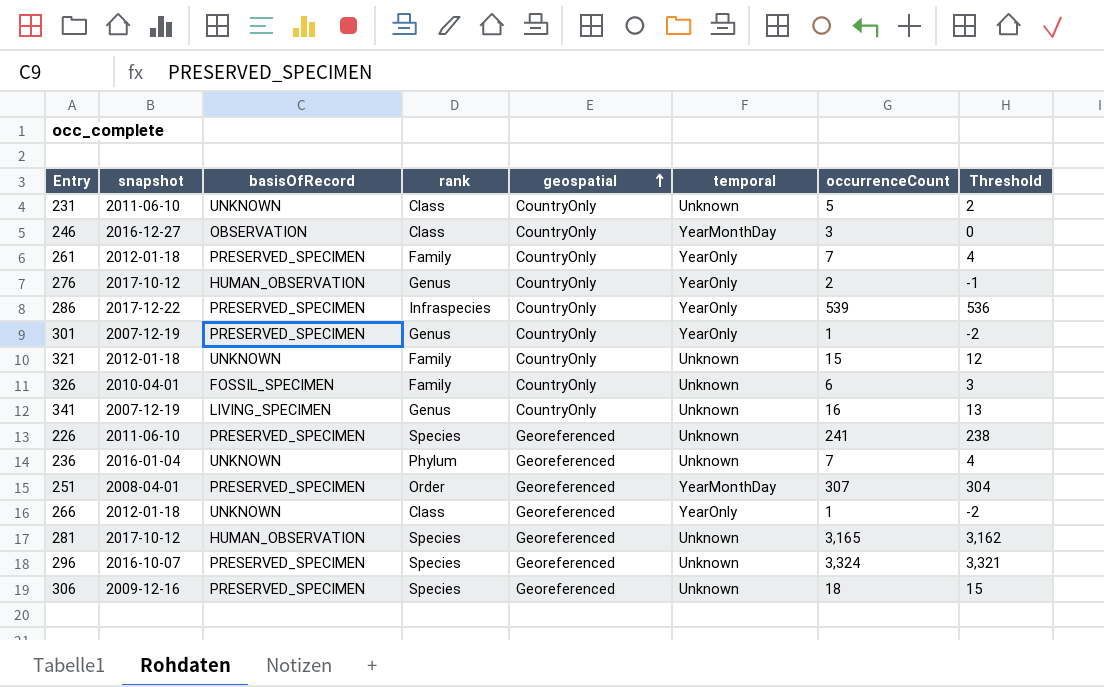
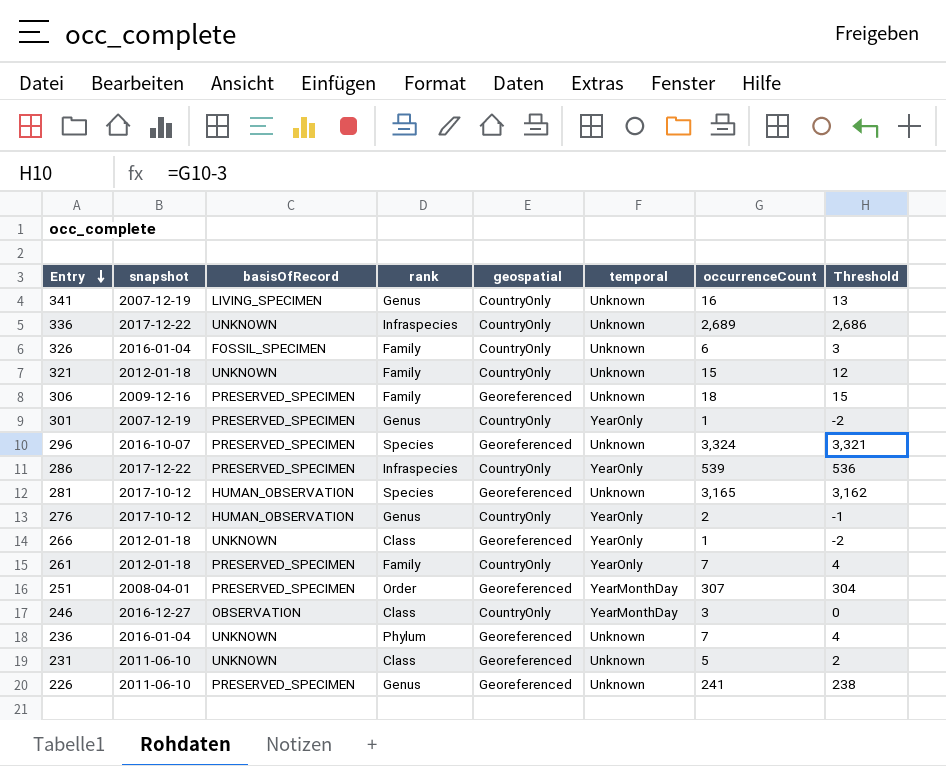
row order: geospatial ascending -> Entry descending
row 336: none -> 2017-12-22 | UNKNOWN | Infraspecies | CountryOnly | Unknown | 2,689 | 2,686
326 | snapshot: 2010-04-01 -> 2016-01-04
306 | rank: Species -> Family
231 | geospatial: CountryOnly -> Georeferenced
226 | rank: Species -> Genus

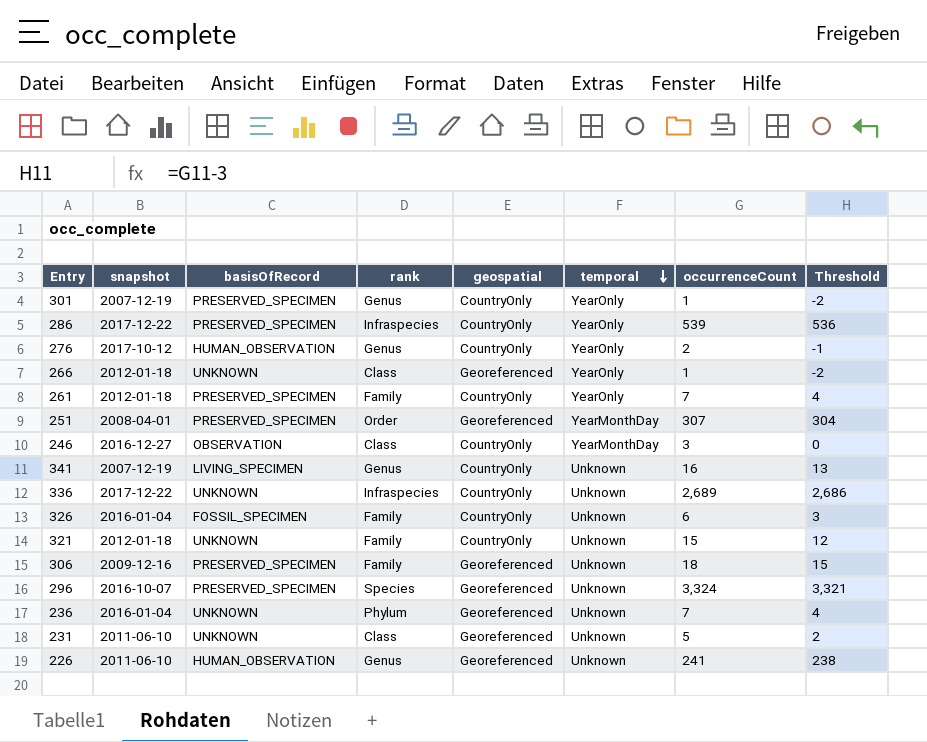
row order: Entry descending -> temporal descending
row 281: 2017-10-12 | HUMAN_OBSERVATION | Species | Georeferenced | Unknown | 3,165 | 3,162 -> none
226 | basisOfRecord: PRESERVED_SPECIMEN -> HUMAN_OBSERVATION

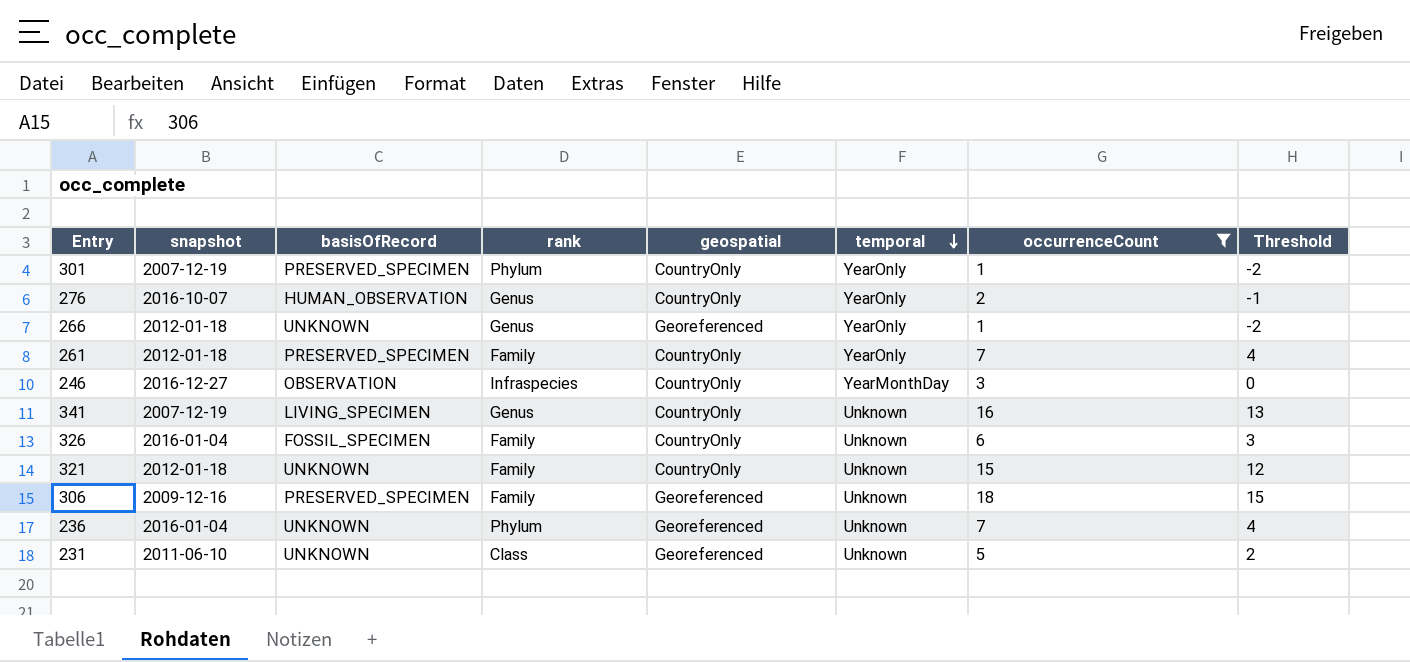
filter: none -> occurrenceCount <= 18
301 | rank: Genus -> Phylum
276 | snapshot: 2017-10-12 -> 2016-10-07
266 | rank: Class -> Genus
246 | rank: Class -> Infraspecies

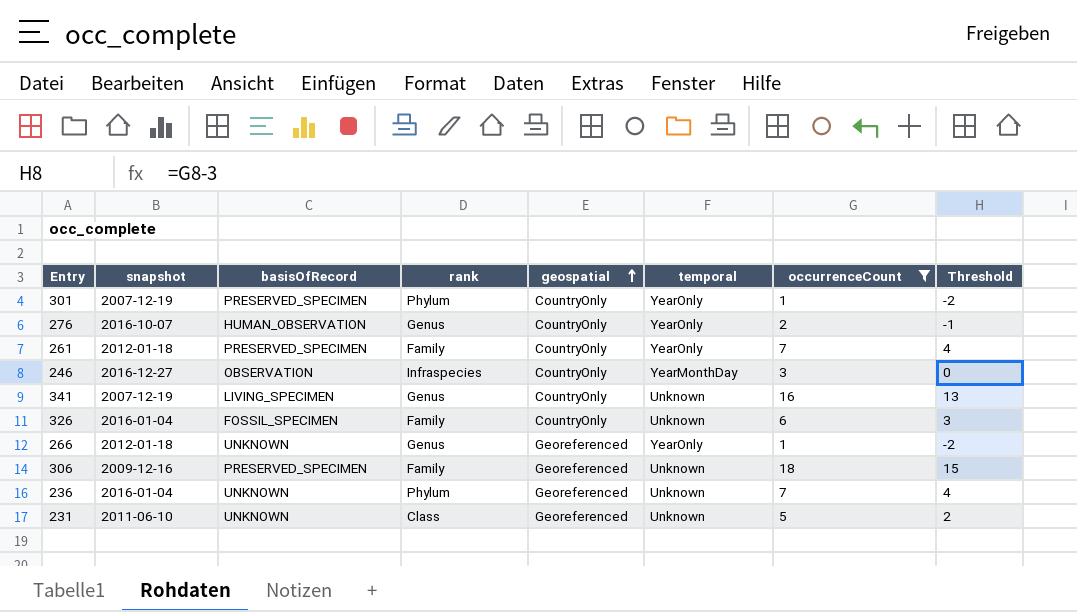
row order: temporal descending -> geospatial ascending
row 321: 2012-01-18 | UNKNOWN | Family | CountryOnly | Unknown | 15 | 12 -> none

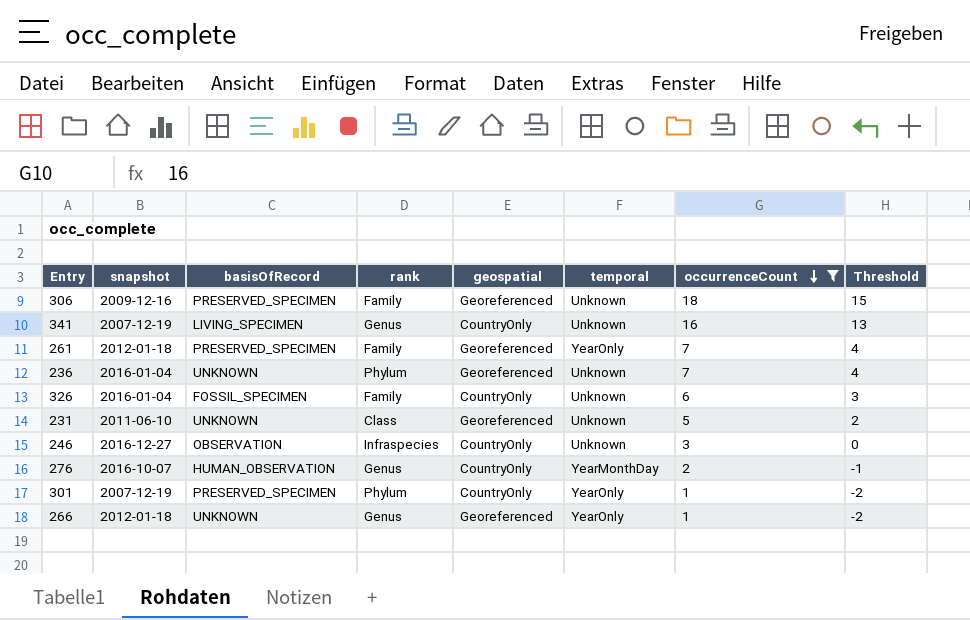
row order: geospatial ascending -> occurrenceCount descending
261 | geospatial: CountryOnly -> Georeferenced
246 | temporal: YearMonthDay -> Unknown
276 | temporal: YearOnly -> YearMonthDay

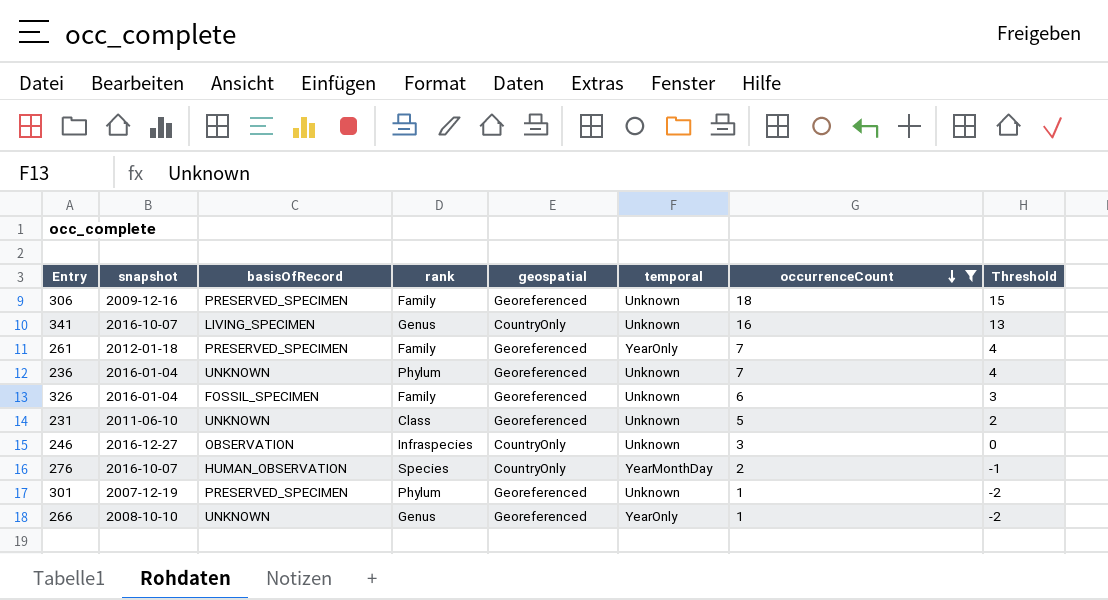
341 | snapshot: 2007-12-19 -> 2016-10-07
326 | geospatial: CountryOnly -> Georeferenced
276 | rank: Genus -> Species
301 | geospatial: CountryOnly -> Georeferenced
301 | temporal: YearOnly -> Unknown
266 | snapshot: 2012-01-18 -> 2008-10-10

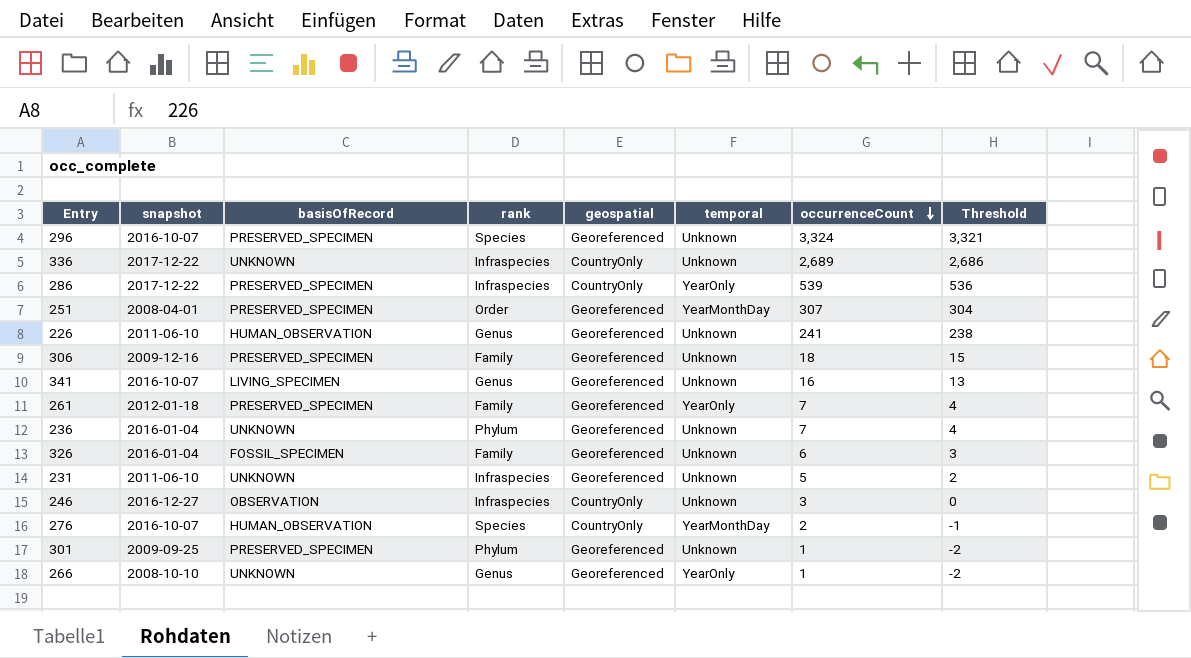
filter: occurrenceCount <= 18 -> none
341 | geospatial: CountryOnly -> Georeferenced
231 | rank: Class -> Infraspecies
301 | snapshot: 2007-12-19 -> 2009-09-25

